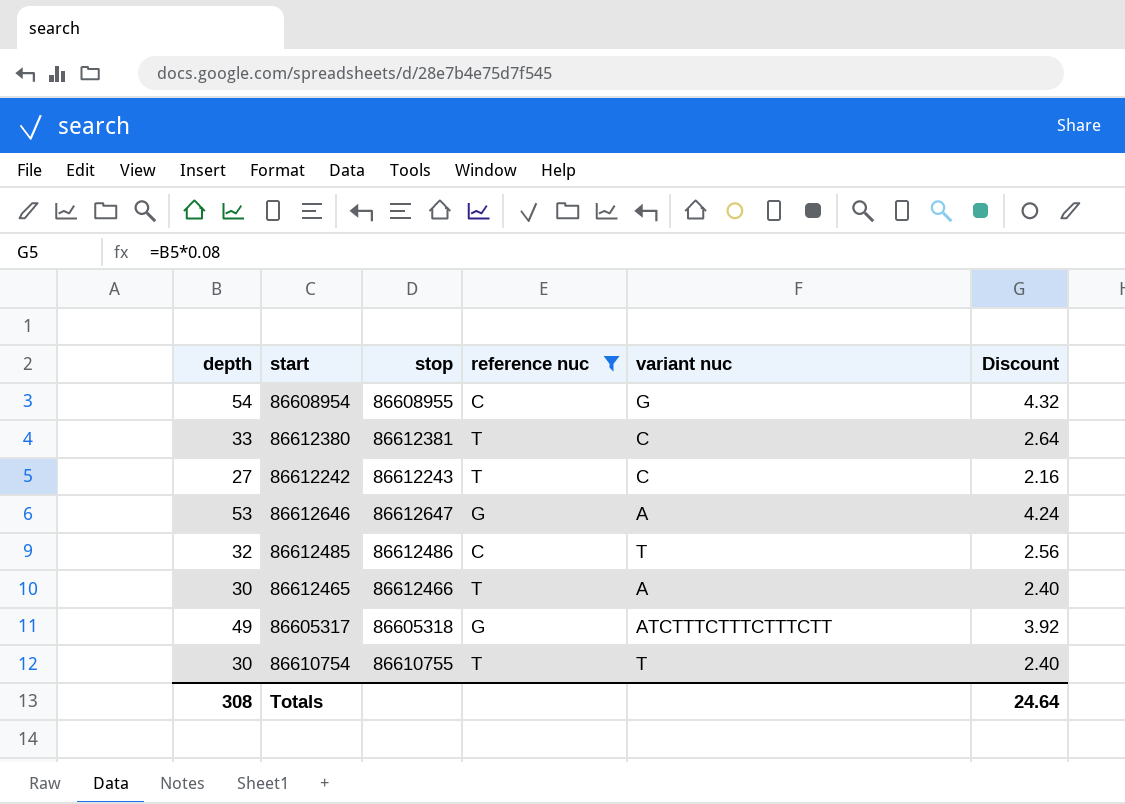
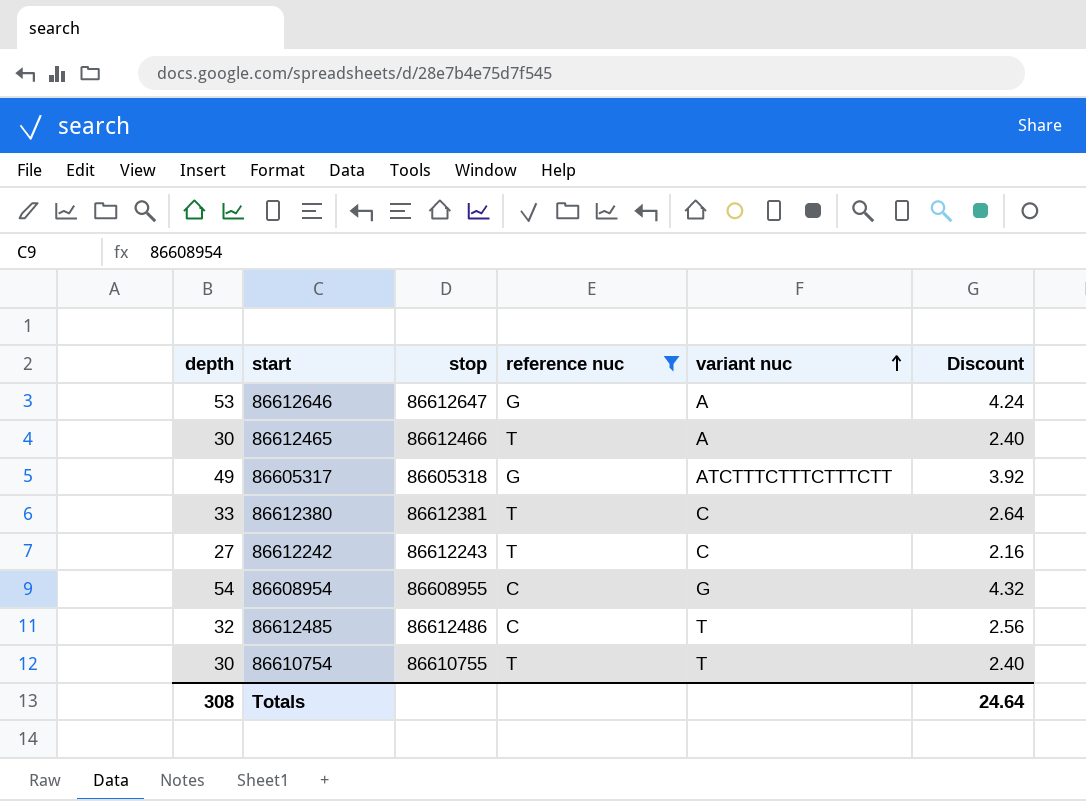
row order: none -> variant nuc ascending

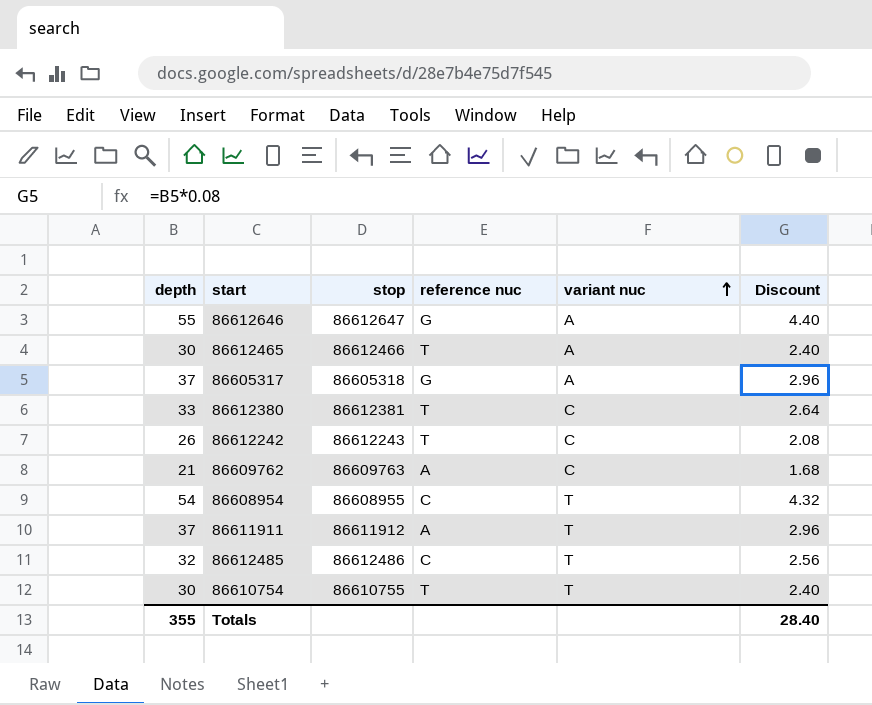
filter: reference nuc != A -> none
86612646 | depth: 53 -> 55
86612646 | Discount: 4.24 -> 4.40
86605317 | depth: 49 -> 37
86605317 | variant nuc: ATCTTTCTTTCTTTCTT -> A
86605317 | Discount: 3.92 -> 2.96
86612242 | depth: 27 -> 26
86612242 | Discount: 2.16 -> 2.08
86608954 | variant nuc: G -> T
Totals | depth: 308 -> 355
Totals | Discount: 24.64 -> 28.40

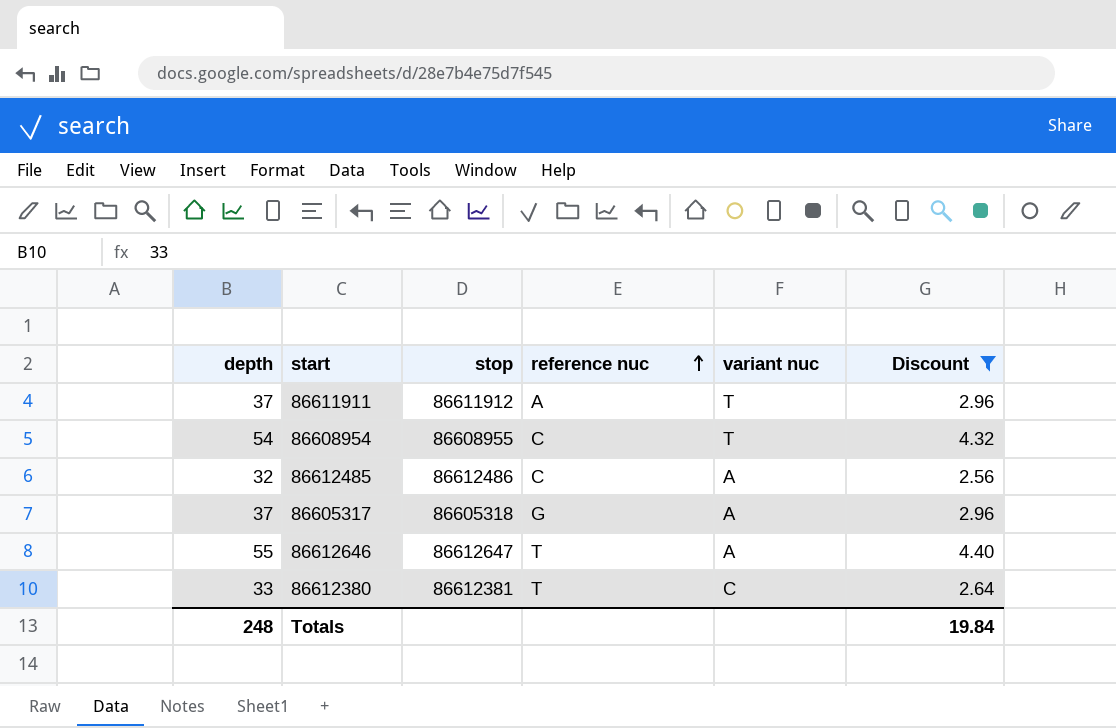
filter: none -> Discount >= 2.56
row order: variant nuc ascending -> reference nuc ascending
86612485 | variant nuc: T -> A
86612646 | reference nuc: G -> T
Totals | depth: 355 -> 248
Totals | Discount: 28.40 -> 19.84

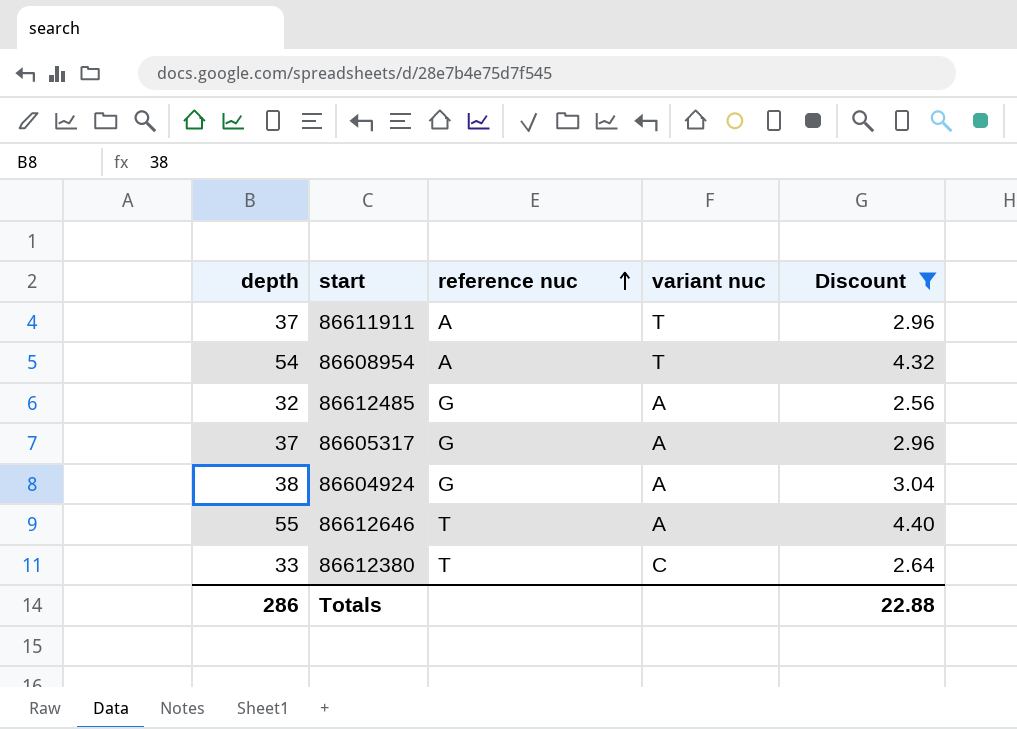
column stop | position: 3 -> none
86608954 | reference nuc: C -> A
86612485 | reference nuc: C -> G
row 86604924: none -> 38 | G | A | 3.04
Totals | depth: 248 -> 286
Totals | Discount: 19.84 -> 22.88

